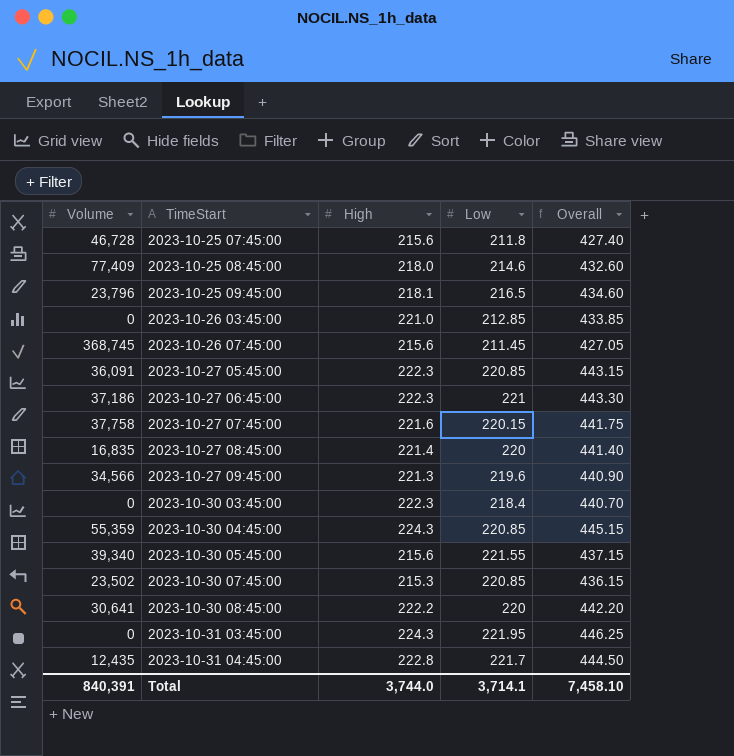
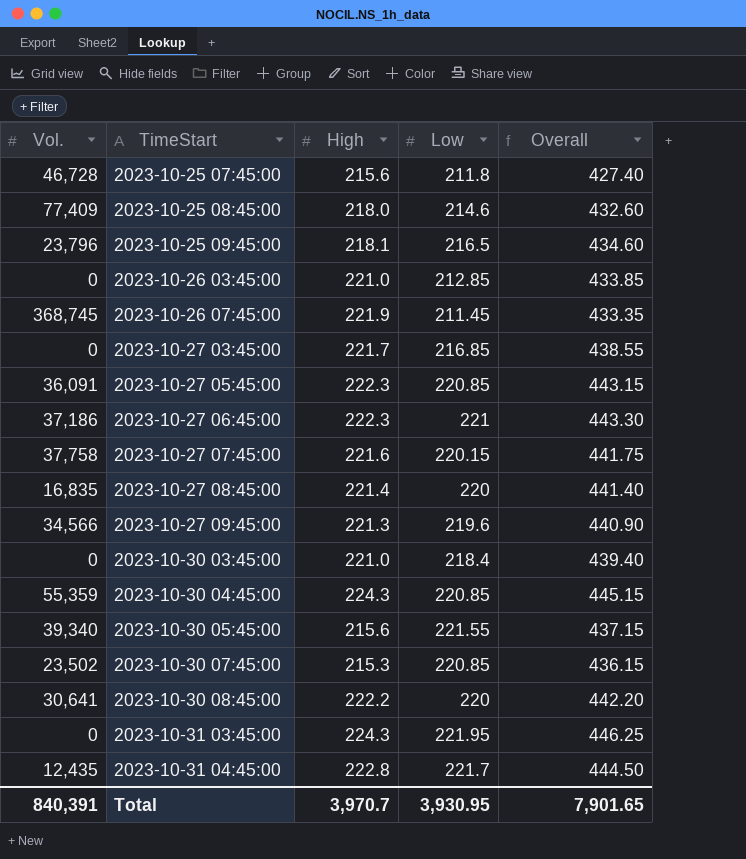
column name: Volume -> Vol.
2023-10-26 07:45:00 | High: 215.6 -> 221.9
2023-10-26 07:45:00 | Overall: 427.05 -> 433.35
row 2023-10-27 03:45:00: none -> 0 | 221.7 | 216.85 | 438.55
2023-10-30 03:45:00 | High: 222.3 -> 221.0
2023-10-30 03:45:00 | Overall: 440.70 -> 439.40
Total | High: 3,744.0 -> 3,970.7
Total | Low: 3,714.1 -> 3,930.95
Total | Overall: 7,458.10 -> 7,901.65

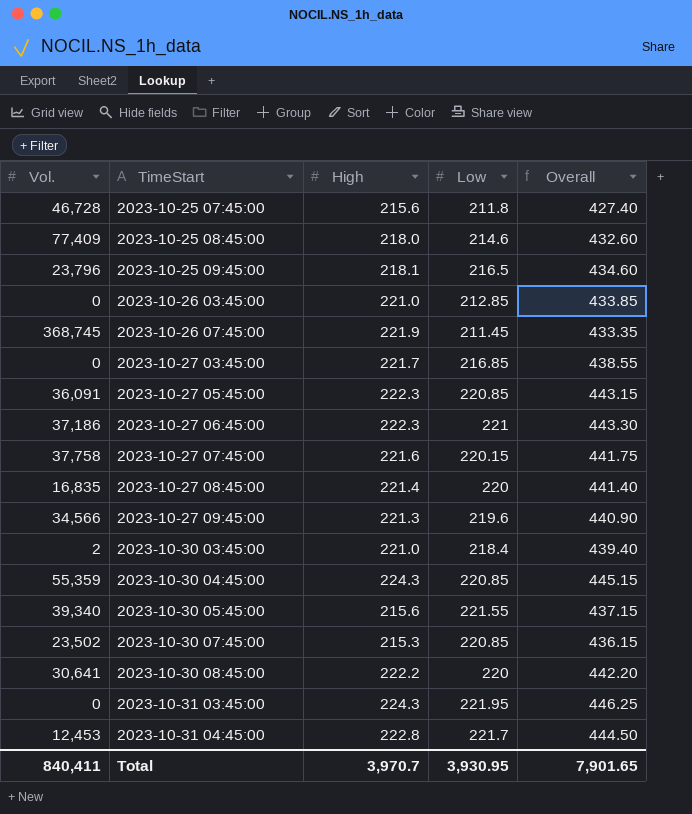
2023-10-30 03:45:00 | Vol.: 0 -> 2
2023-10-31 04:45:00 | Vol.: 12,435 -> 12,453
Total | Vol.: 840,391 -> 840,411

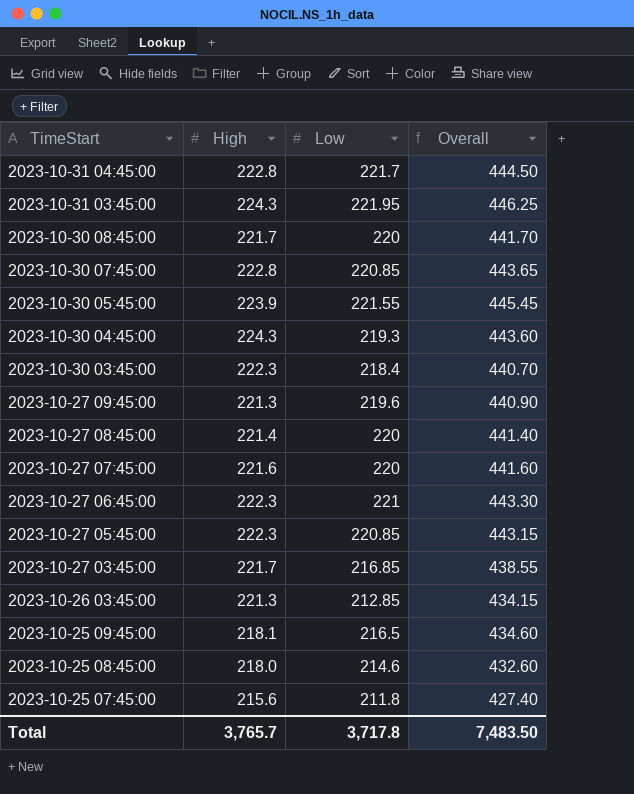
row order: TimeStart ascending -> TimeStart descending
column Vol. | position: 1 -> none
row 2023-10-26 07:45:00: 368,745 | 221.9 | 211.45 | 433.35 -> none
2023-10-30 08:45:00 | High: 222.2 -> 221.7
2023-10-30 08:45:00 | Overall: 442.20 -> 441.70
2023-10-30 07:45:00 | High: 215.3 -> 222.8
2023-10-30 07:45:00 | Overall: 436.15 -> 443.65
2023-10-30 05:45:00 | High: 215.6 -> 223.9
2023-10-30 05:45:00 | Overall: 437.15 -> 445.45
2023-10-30 04:45:00 | Low: 220.85 -> 219.3
2023-10-30 04:45:00 | Overall: 445.15 -> 443.60
2023-10-30 03:45:00 | High: 221.0 -> 222.3
2023-10-30 03:45:00 | Overall: 439.40 -> 440.70
2023-10-27 07:45:00 | Low: 220.15 -> 220
2023-10-27 07:45:00 | Overall: 441.75 -> 441.60
2023-10-26 03:45:00 | High: 221.0 -> 221.3
2023-10-26 03:45:00 | Overall: 433.85 -> 434.15
Total | High: 3,970.7 -> 3,765.7
Total | Low: 3,930.95 -> 3,717.8
Total | Overall: 7,901.65 -> 7,483.50

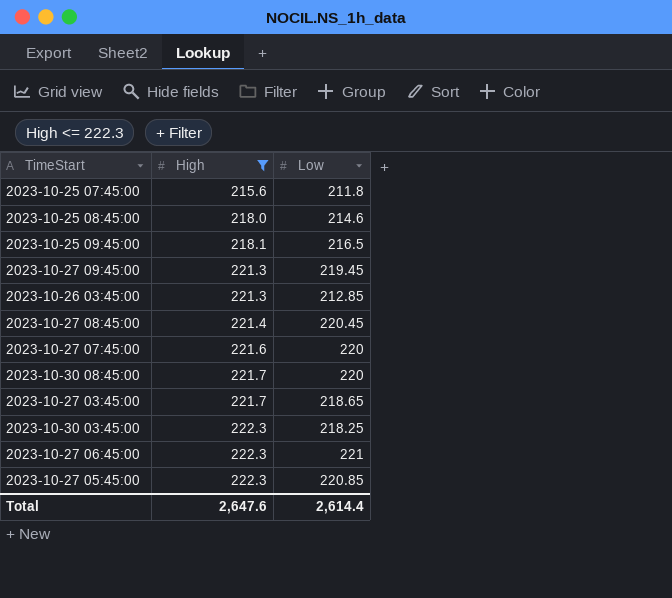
filter: none -> High <= 222.3
row order: TimeStart descending -> High ascending
column Overall | formula: [High] + [Low] -> none
2023-10-27 09:45:00 | Low: 219.6 -> 219.45
2023-10-27 08:45:00 | Low: 220 -> 220.45
2023-10-27 03:45:00 | Low: 216.85 -> 218.65
2023-10-30 03:45:00 | Low: 218.4 -> 218.25
Total | High: 3,765.7 -> 2,647.6
Total | Low: 3,717.8 -> 2,614.4

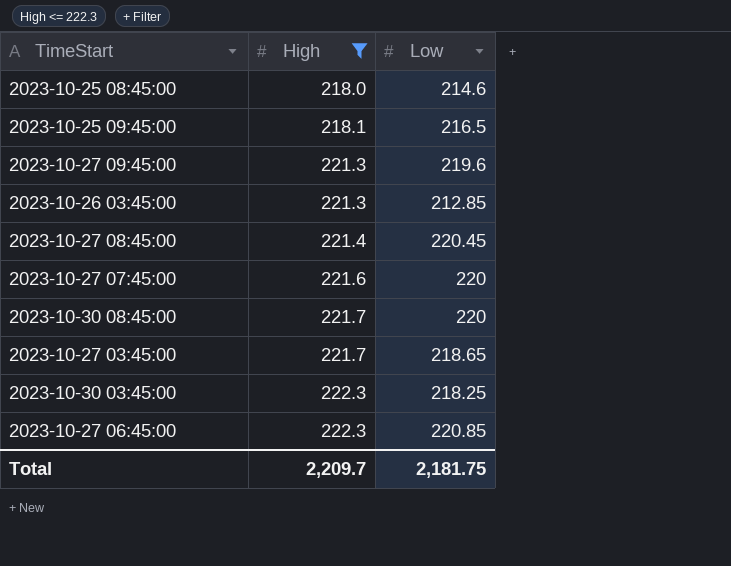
row 2023-10-25 07:45:00: 215.6 | 211.8 -> none
row 2023-10-27 05:45:00: 222.3 | 220.85 -> none
2023-10-27 09:45:00 | Low: 219.45 -> 219.6
2023-10-27 06:45:00 | Low: 221 -> 220.85
Total | High: 2,647.6 -> 2,209.7
Total | Low: 2,614.4 -> 2,181.75

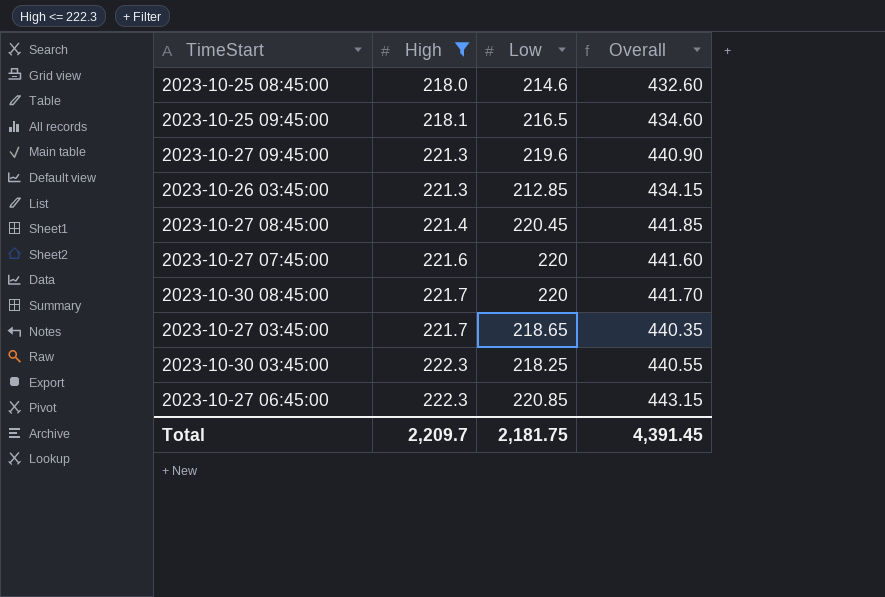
column Overall | formula: none -> [High] + [Low]

